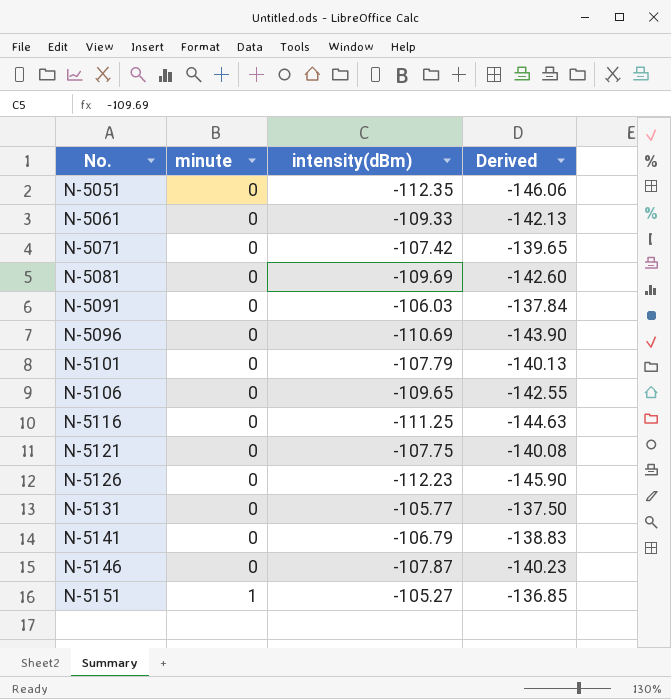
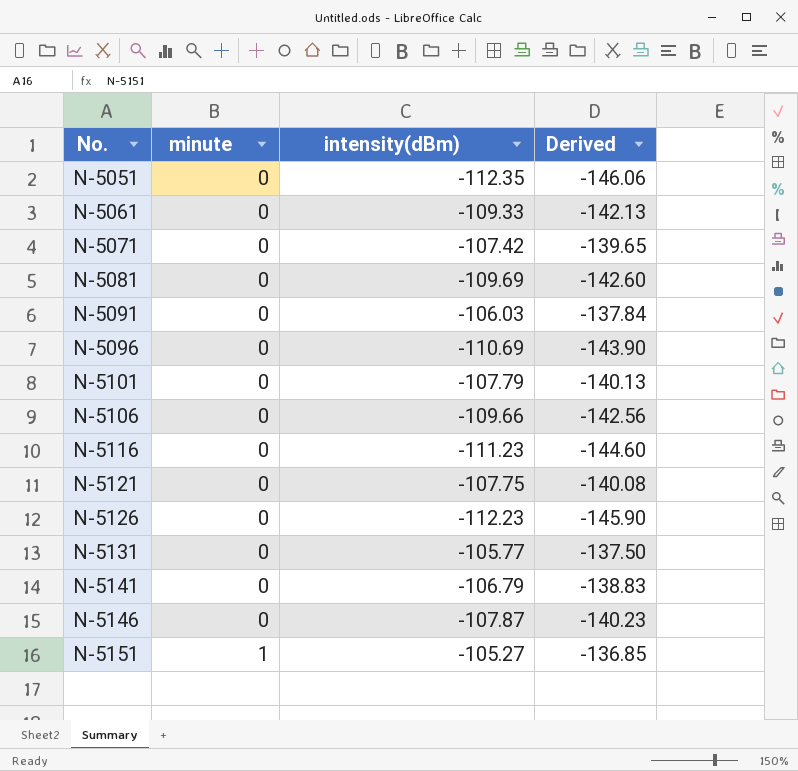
N-5106 | intensity(dBm): -109.65 -> -109.66
N-5106 | Derived: -142.55 -> -142.56
N-5116 | intensity(dBm): -111.25 -> -111.23
N-5116 | Derived: -144.63 -> -144.60

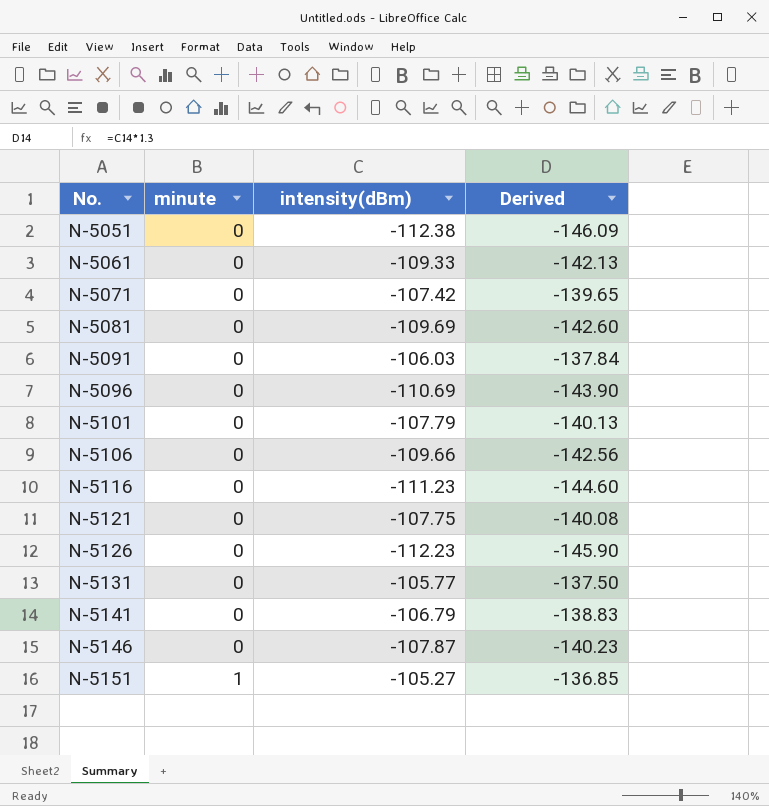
N-5051 | intensity(dBm): -112.35 -> -112.38
N-5051 | Derived: -146.06 -> -146.09

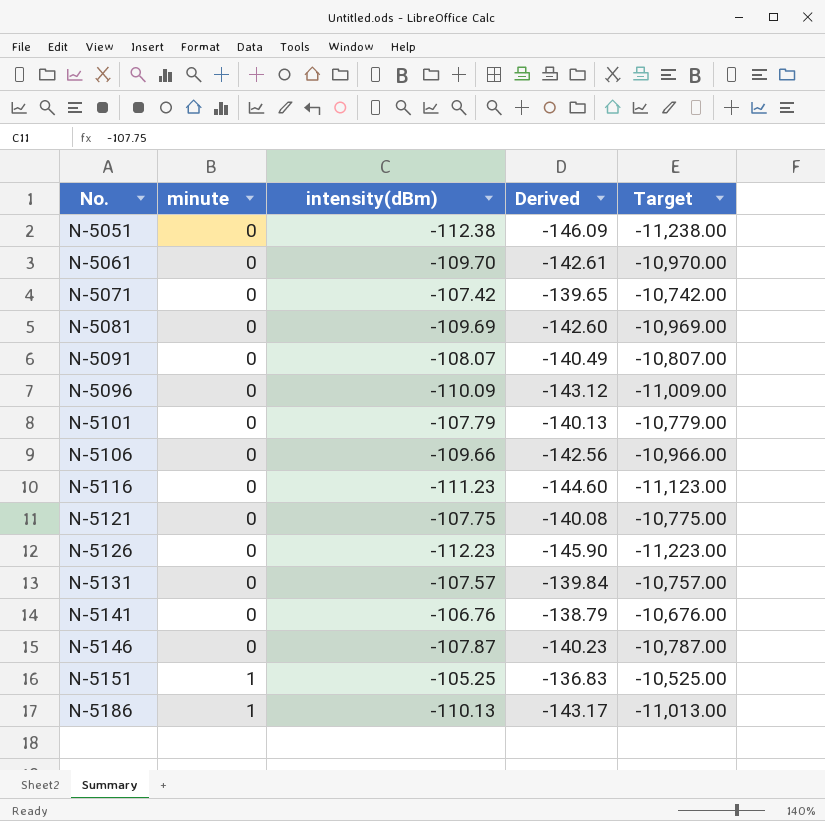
column Target | formula: none -> [intensity(dBm)] * 100
N-5061 | intensity(dBm): -109.33 -> -109.70
N-5061 | Derived: -142.13 -> -142.61
N-5091 | intensity(dBm): -106.03 -> -108.07
N-5091 | Derived: -137.84 -> -140.49
N-5096 | intensity(dBm): -110.69 -> -110.09
N-5096 | Derived: -143.90 -> -143.12
N-5131 | intensity(dBm): -105.77 -> -107.57
N-5131 | Derived: -137.50 -> -139.84
N-5141 | intensity(dBm): -106.79 -> -106.76
N-5141 | Derived: -138.83 -> -138.79
N-5151 | intensity(dBm): -105.27 -> -105.25
N-5151 | Derived: -136.85 -> -136.83
row N-5186: none -> 1 | -110.13 | -143.17 | -11,013.00

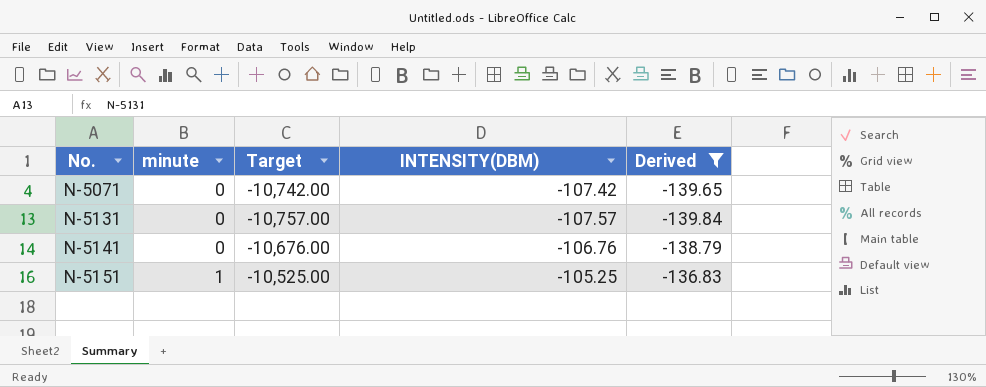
filter: none -> Derived >= -139.84
column Target | position: 5 -> 3
column name: intensity(dBm) -> INTENSITY(DBM)

